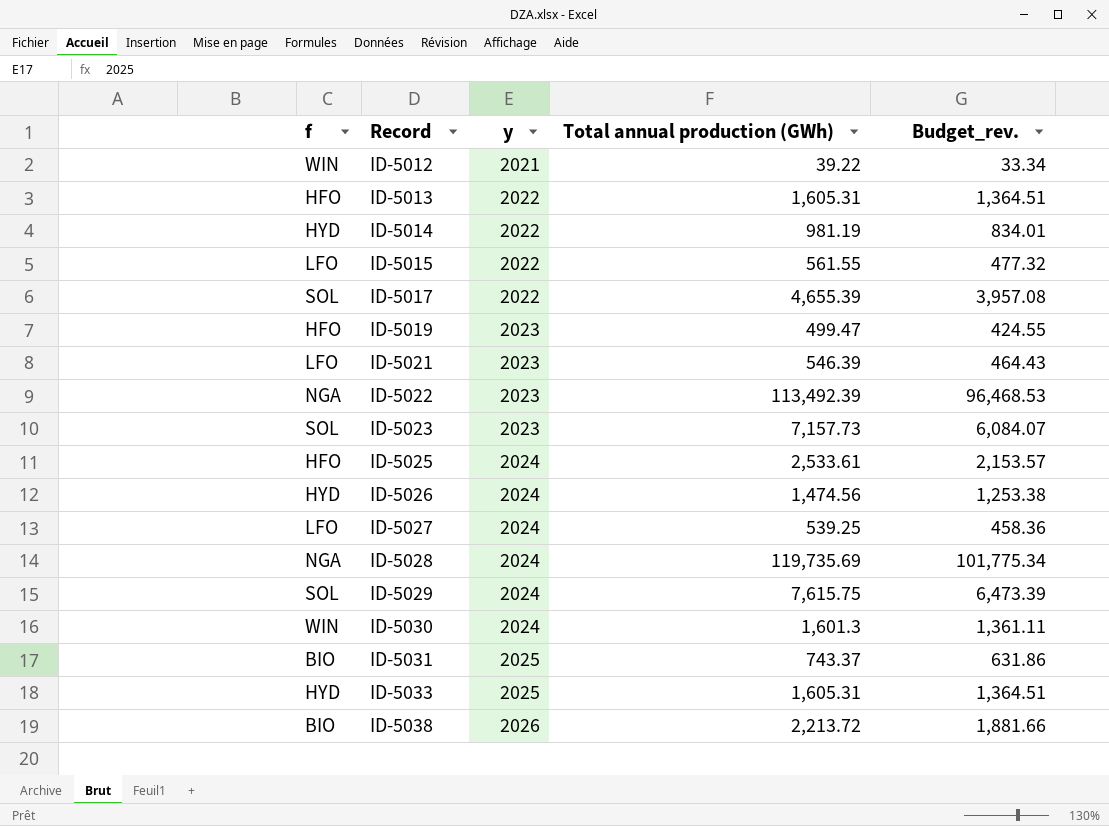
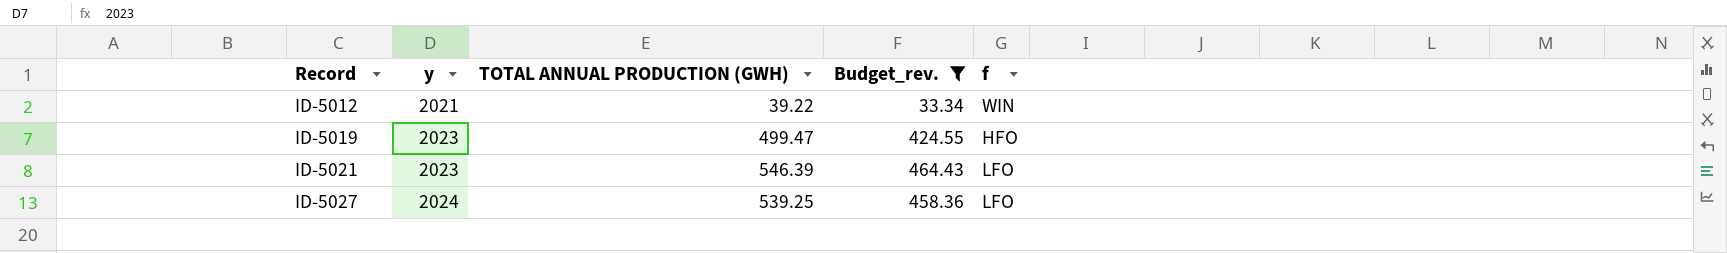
filter: none -> Budget_rev. <= 464.43
column name: Total annual production (GWh) -> TOTAL ANNUAL PRODUCTION (GWH)
column f | position: 1 -> 5

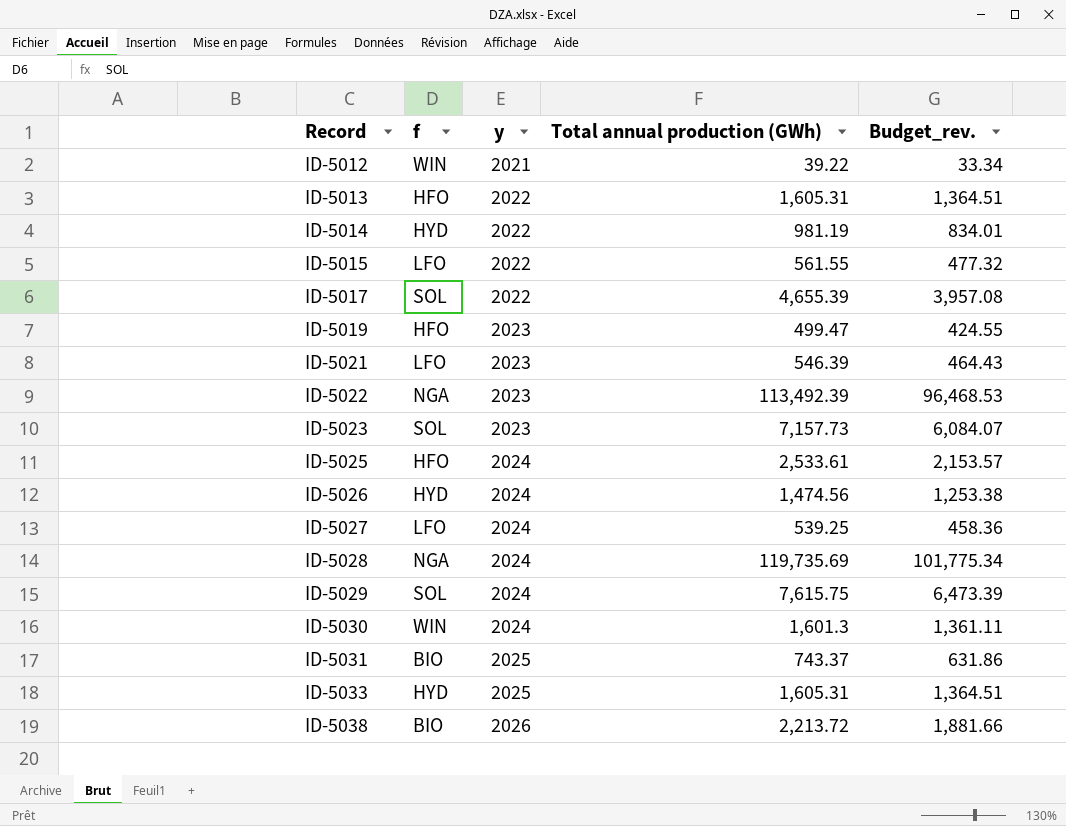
filter: Budget_rev. <= 464.43 -> none
column f | position: 5 -> 2
column name: TOTAL ANNUAL PRODUCTION (GWH) -> Total annual production (GWh)

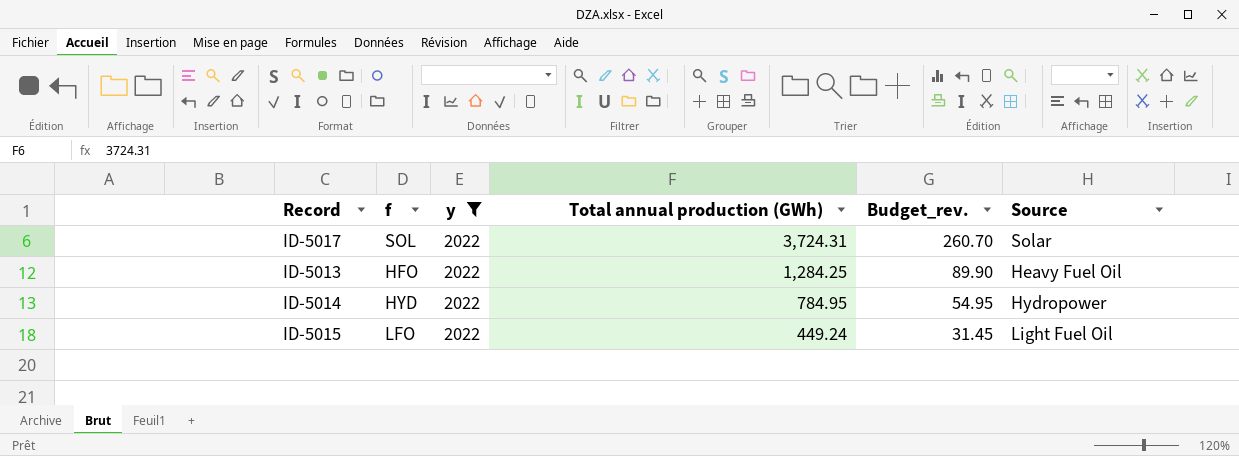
filter: none -> y = 2022
row order: Record ascending -> Total annual production (GWh) descending
column Budget_rev. | formula: [Total annual production (GWh)] * 0.85 -> [Total annual production (GWh)] * 0.07
column Source | position: none -> 6
ID-5017 | Total annual production (GWh): 4,655.39 -> 3,724.31
ID-5013 | Total annual production (GWh): 1,605.31 -> 1,284.25
ID-5014 | Total annual production (GWh): 981.19 -> 784.95
ID-5015 | Total annual production (GWh): 561.55 -> 449.24

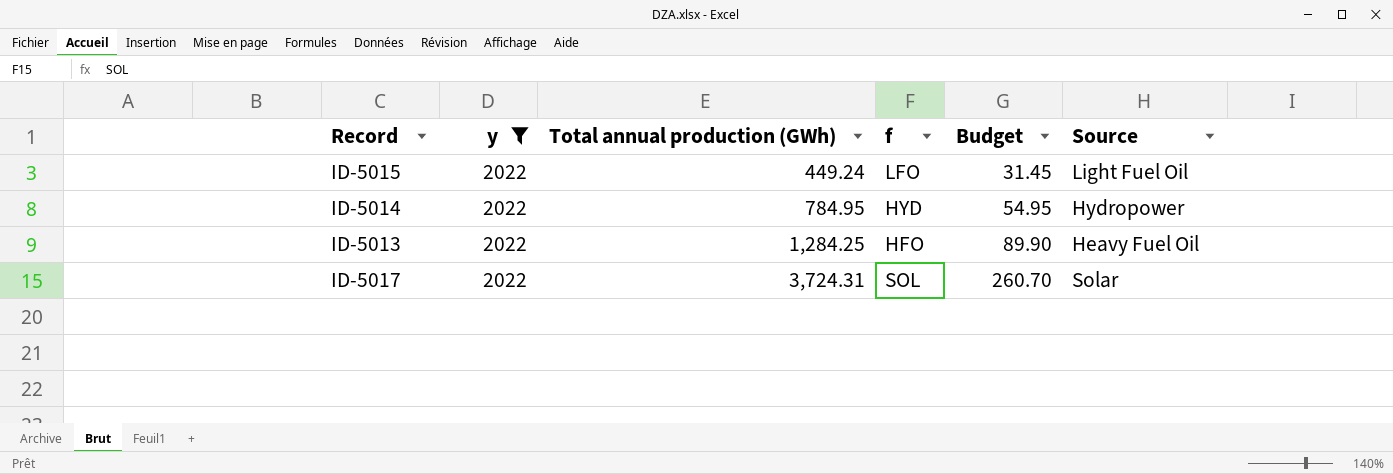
row order: Total annual production (GWh) descending -> Total annual production (GWh) ascending
column f | position: 2 -> 4
column name: Budget_rev. -> Budget

